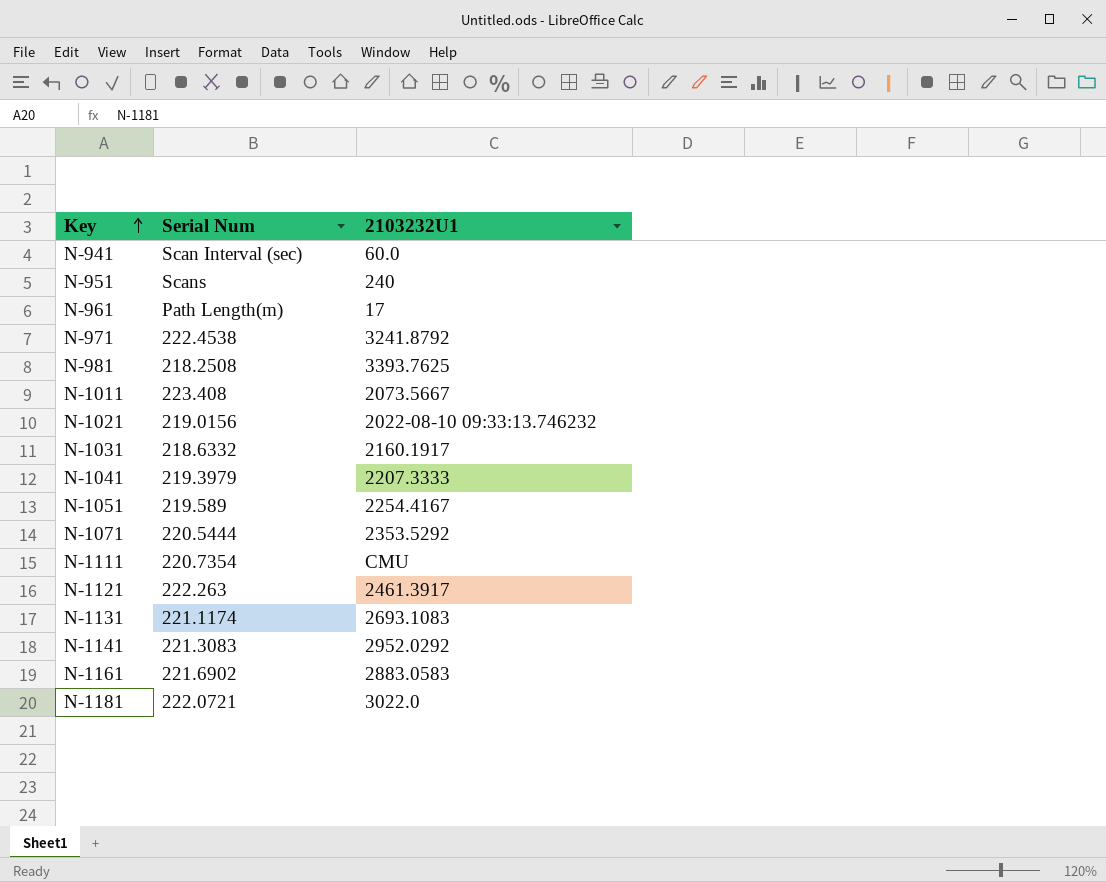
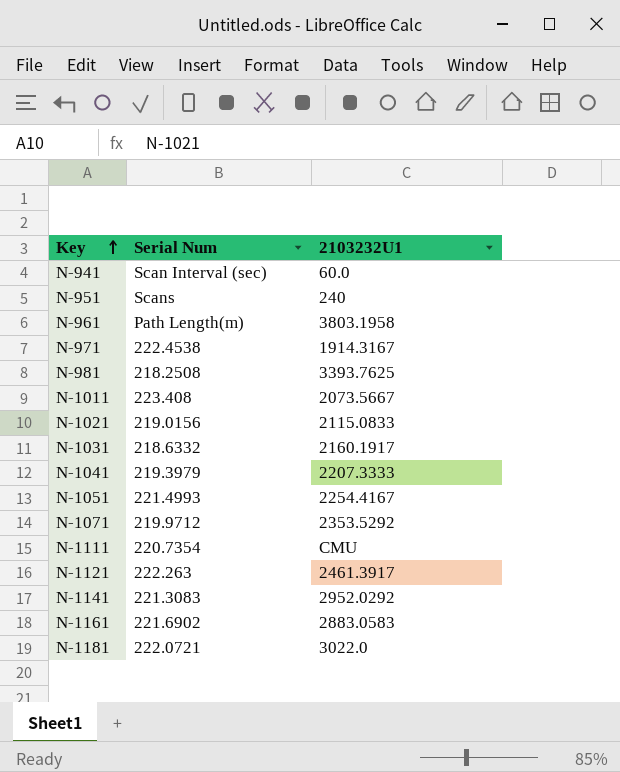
row N-1131: 221.1174 | 2693.1083 -> none
N-961 | 2103232U1: 17 -> 3803.1958
N-971 | 2103232U1: 3241.8792 -> 1914.3167
N-1021 | 2103232U1: 2022-08-10 09:33:13.746232 -> 2115.0833
N-1051 | Serial Num: 219.589 -> 221.4993
N-1071 | Serial Num: 220.5444 -> 219.9712

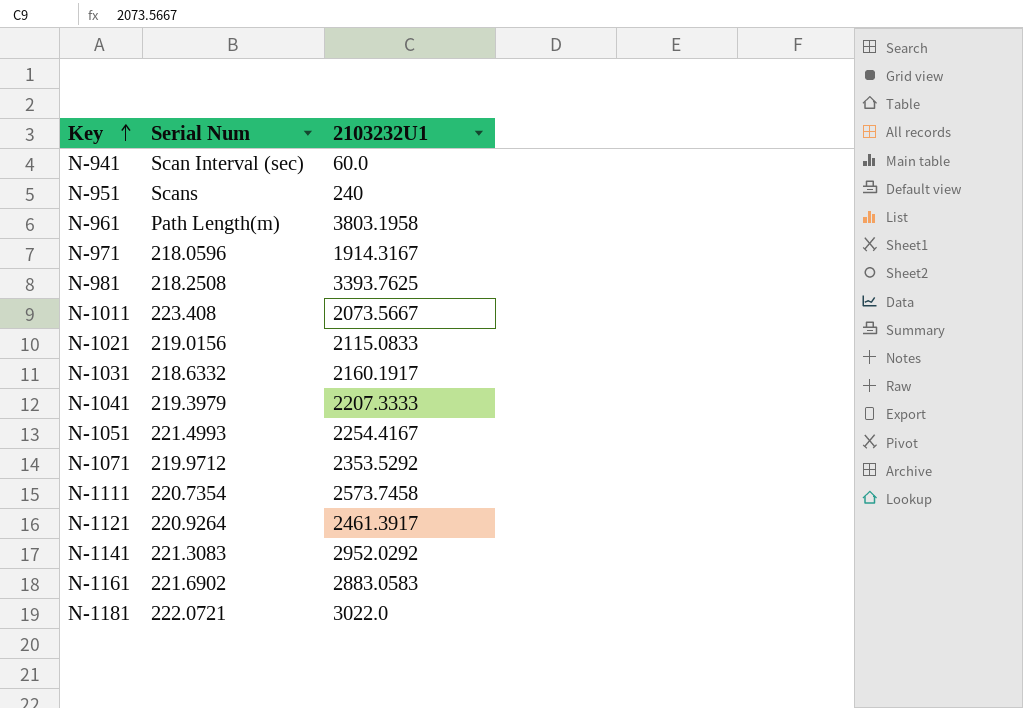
N-971 | Serial Num: 222.4538 -> 218.0596
N-1111 | 2103232U1: CMU -> 2573.7458
N-1121 | Serial Num: 222.263 -> 220.9264

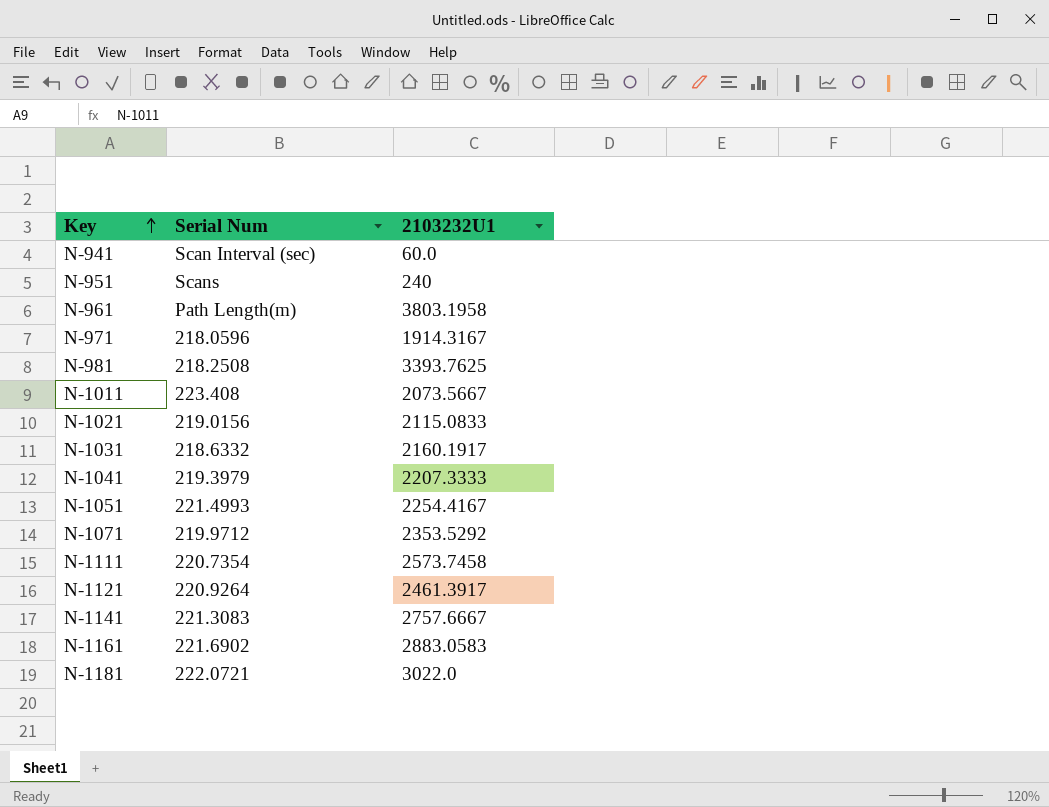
N-1141 | 2103232U1: 2952.0292 -> 2757.6667

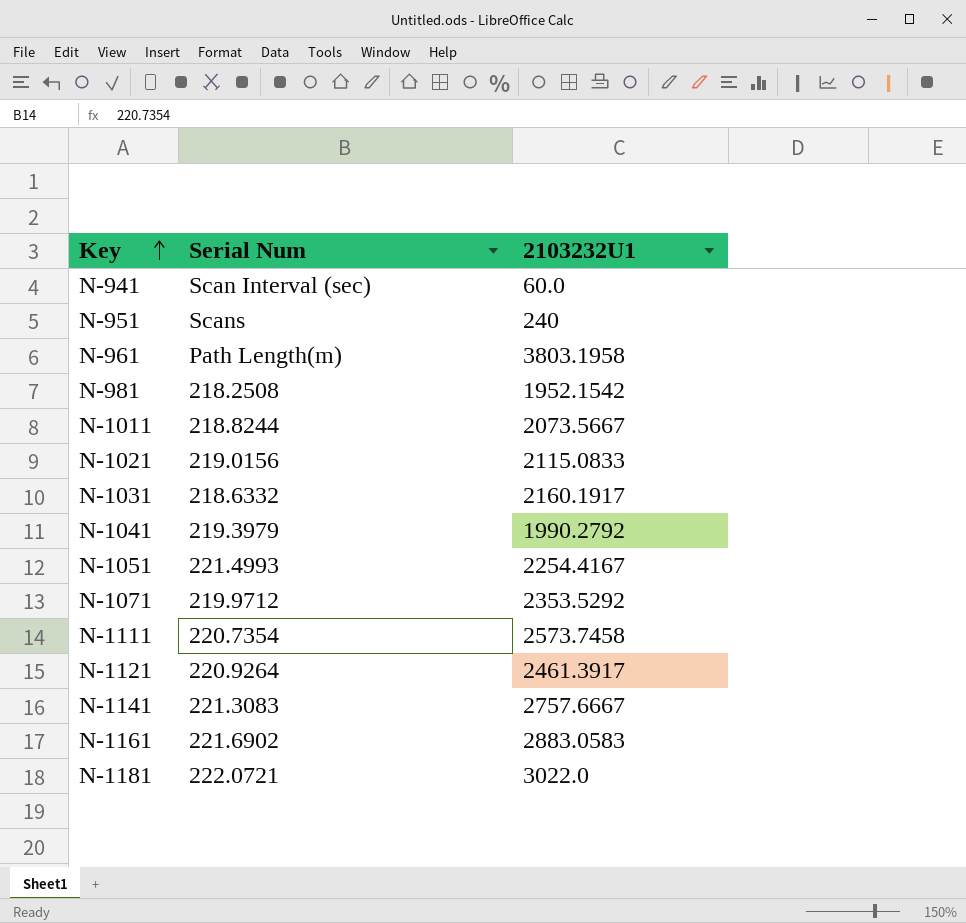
row N-971: 218.0596 | 1914.3167 -> none
N-981 | 2103232U1: 3393.7625 -> 1952.1542
N-1011 | Serial Num: 223.408 -> 218.8244
N-1041 | 2103232U1: 2207.3333 -> 1990.2792

